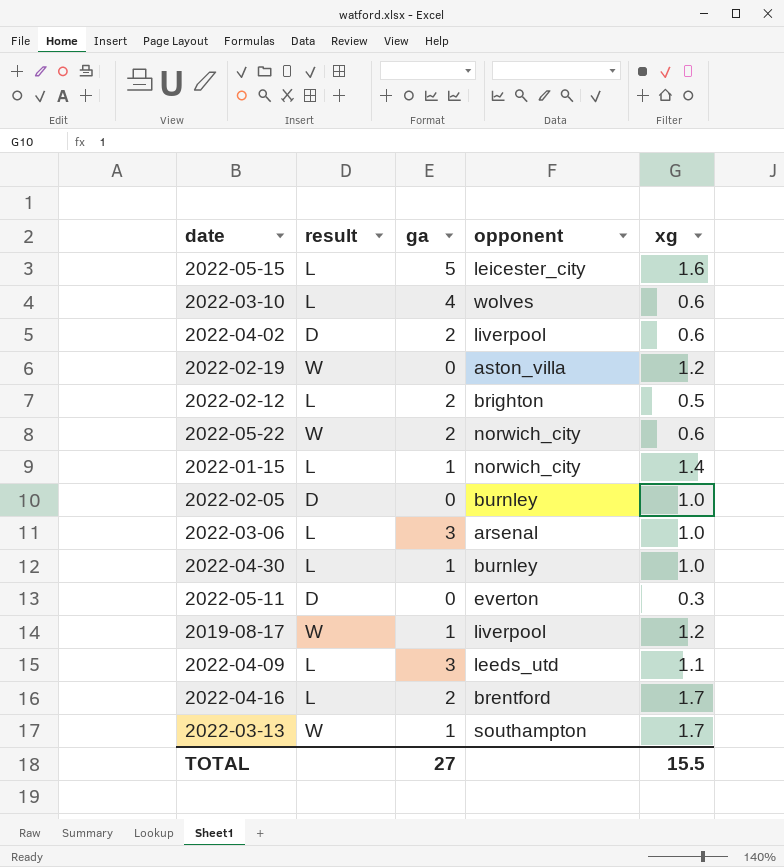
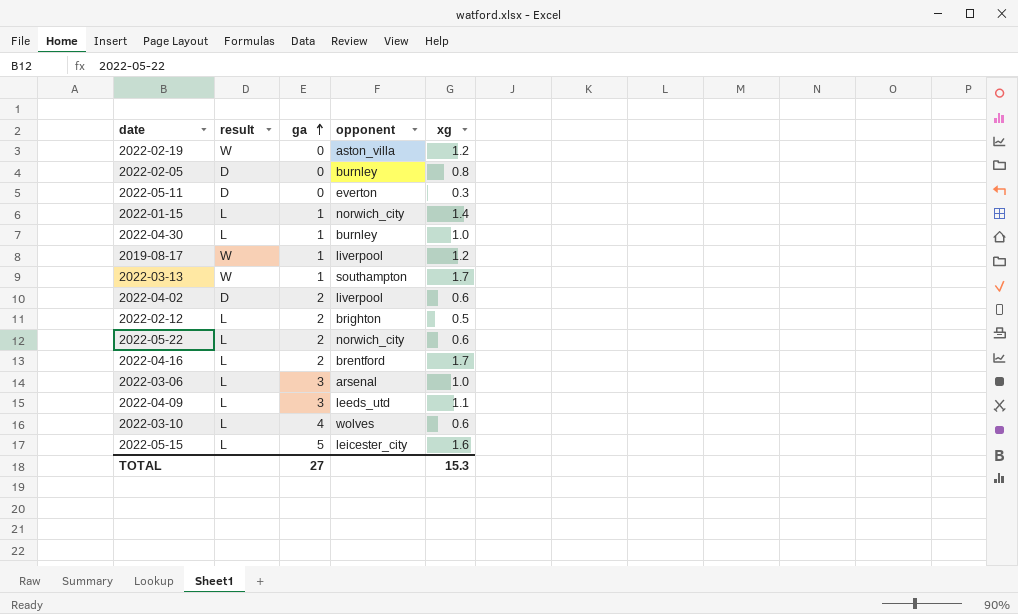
row order: none -> ga ascending
2022-02-05 | xg: 1.0 -> 0.8
2022-05-22 | result: W -> L
TOTAL | xg: 15.5 -> 15.3

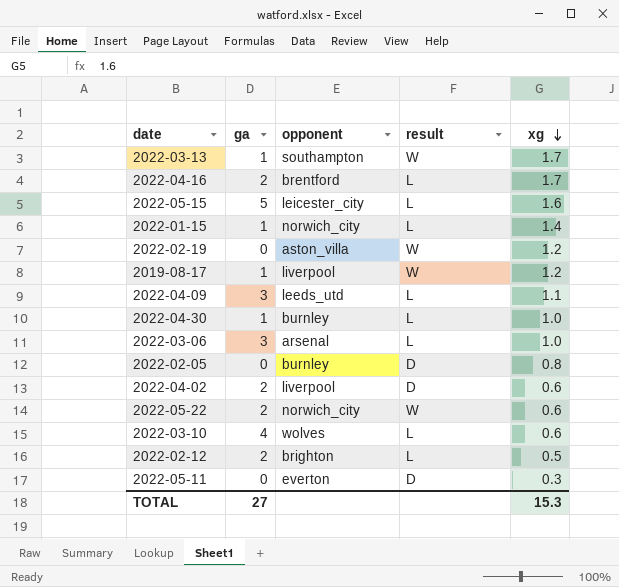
row order: ga ascending -> xg descending
column result | position: 2 -> 4
2022-05-22 | result: L -> W

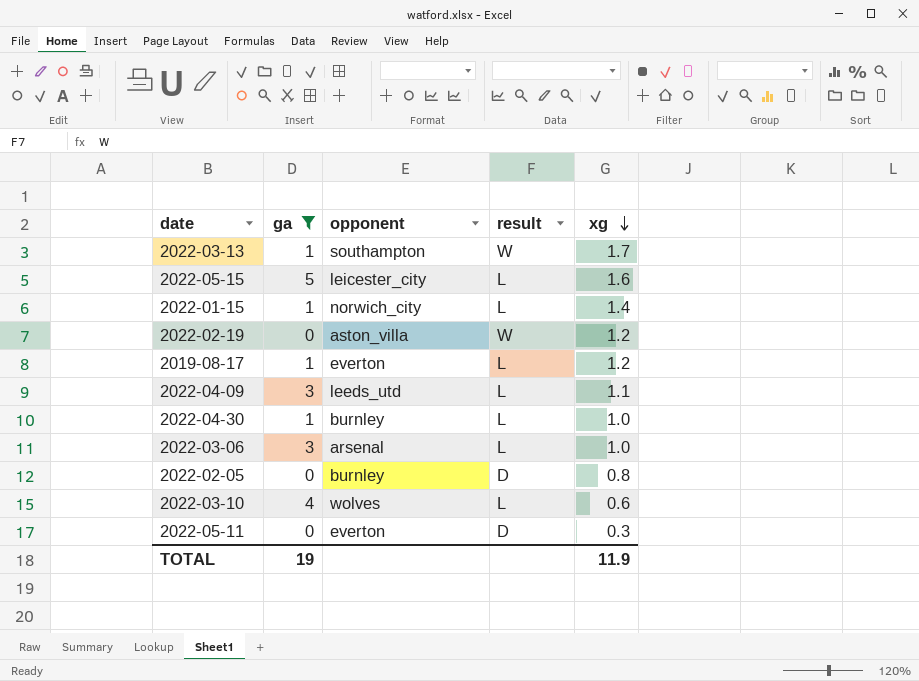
filter: none -> ga != 2
2019-08-17 | opponent: liverpool -> everton
2019-08-17 | result: W -> L
TOTAL | ga: 27 -> 19
TOTAL | xg: 15.3 -> 11.9

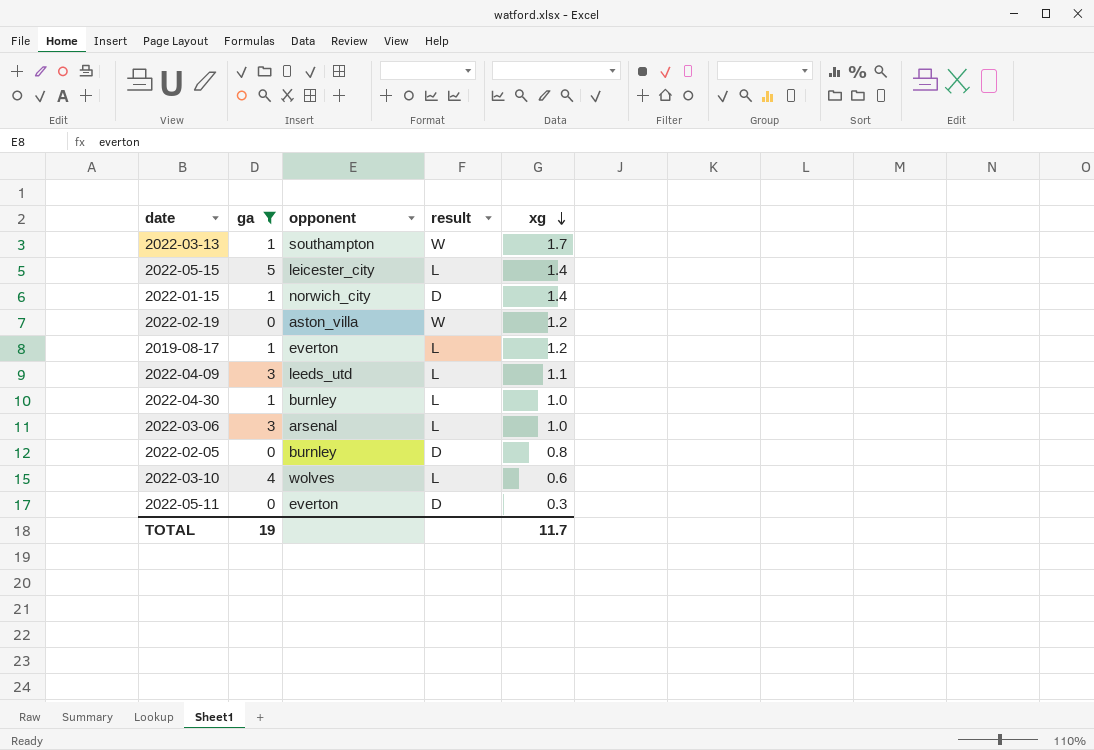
2022-05-15 | xg: 1.6 -> 1.4
2022-01-15 | result: L -> D
TOTAL | xg: 11.9 -> 11.7

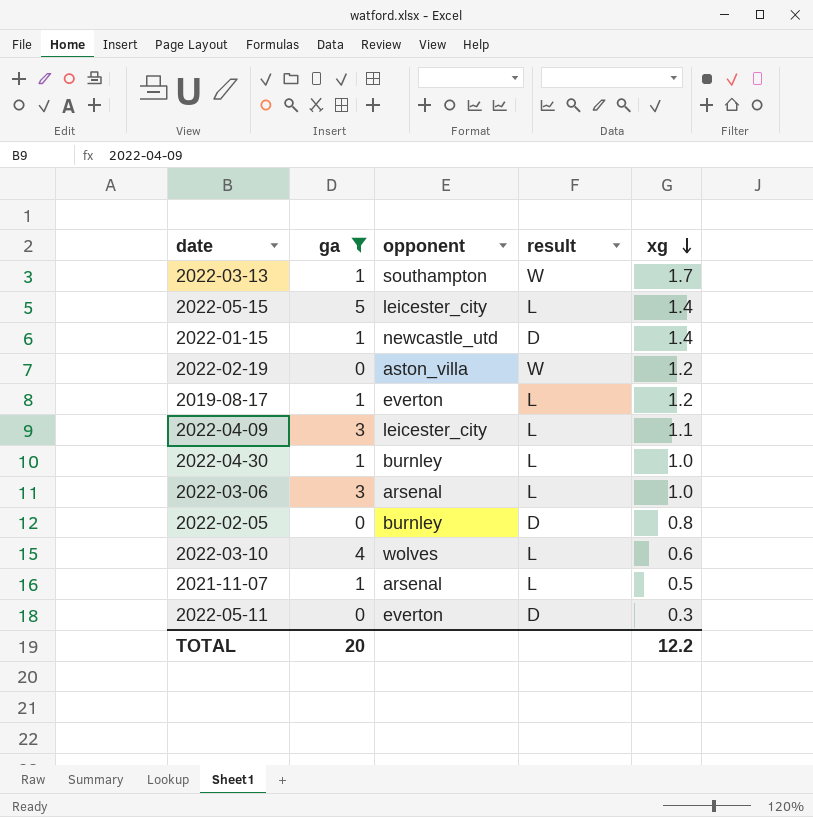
2022-01-15 | opponent: norwich_city -> newcastle_utd
2022-04-09 | opponent: leeds_utd -> leicester_city
row 2021-11-07: none -> 1 | arsenal | L | 0.5
TOTAL | ga: 19 -> 20
TOTAL | xg: 11.7 -> 12.2

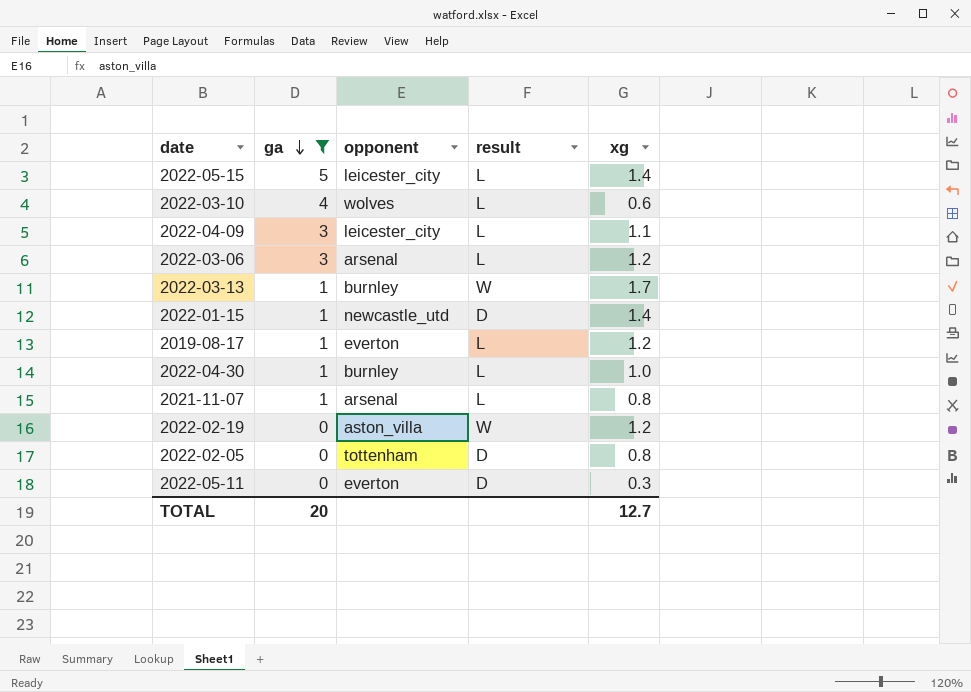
row order: xg descending -> ga descending
2022-03-06 | xg: 1.0 -> 1.2
2022-03-13 | opponent: southampton -> burnley
2021-11-07 | xg: 0.5 -> 0.8
2022-02-05 | opponent: burnley -> tottenham
TOTAL | xg: 12.2 -> 12.7

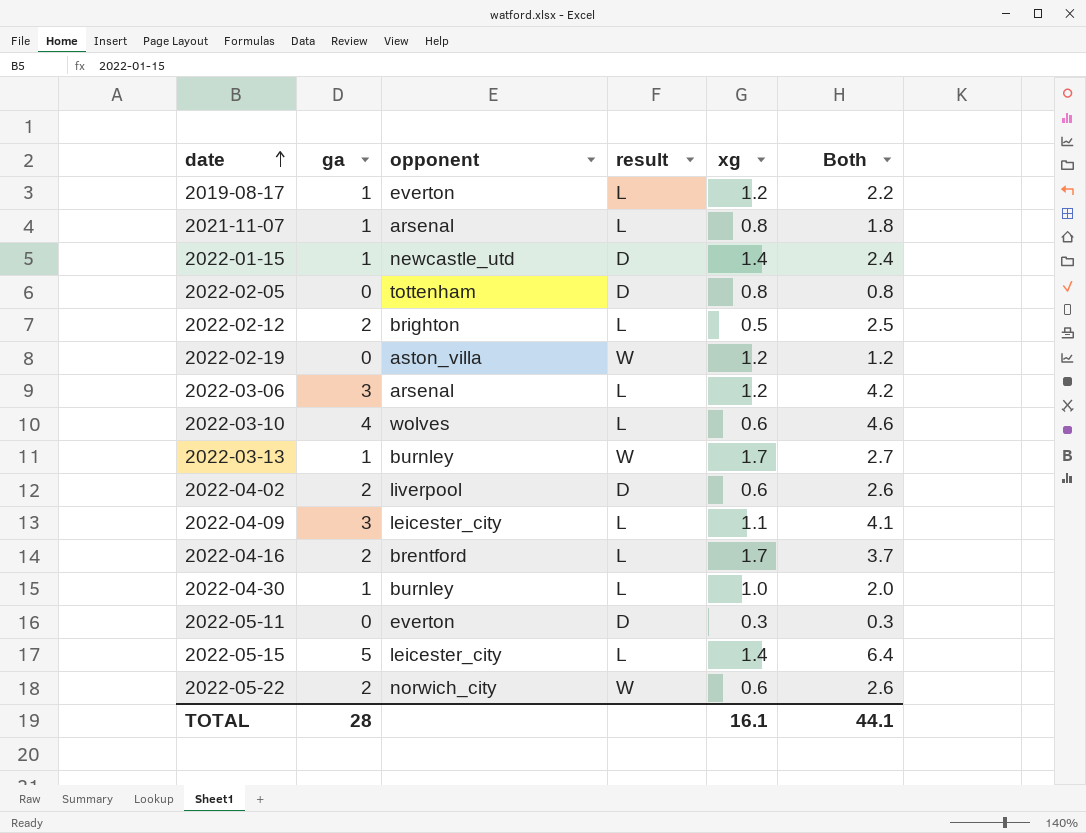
filter: ga != 2 -> none
row order: ga descending -> date ascending
column Both | formula: none -> [ga] + [xg]
TOTAL | ga: 20 -> 28
TOTAL | xg: 12.7 -> 16.1

